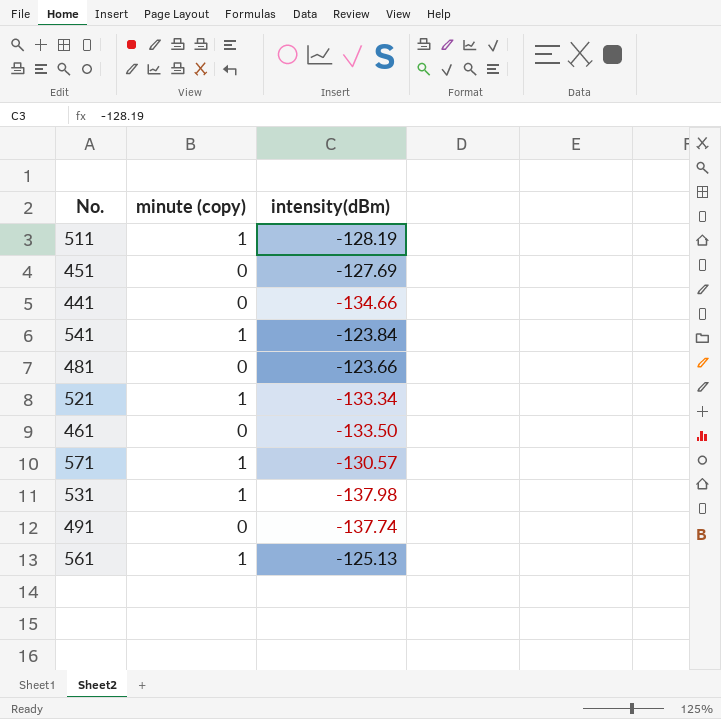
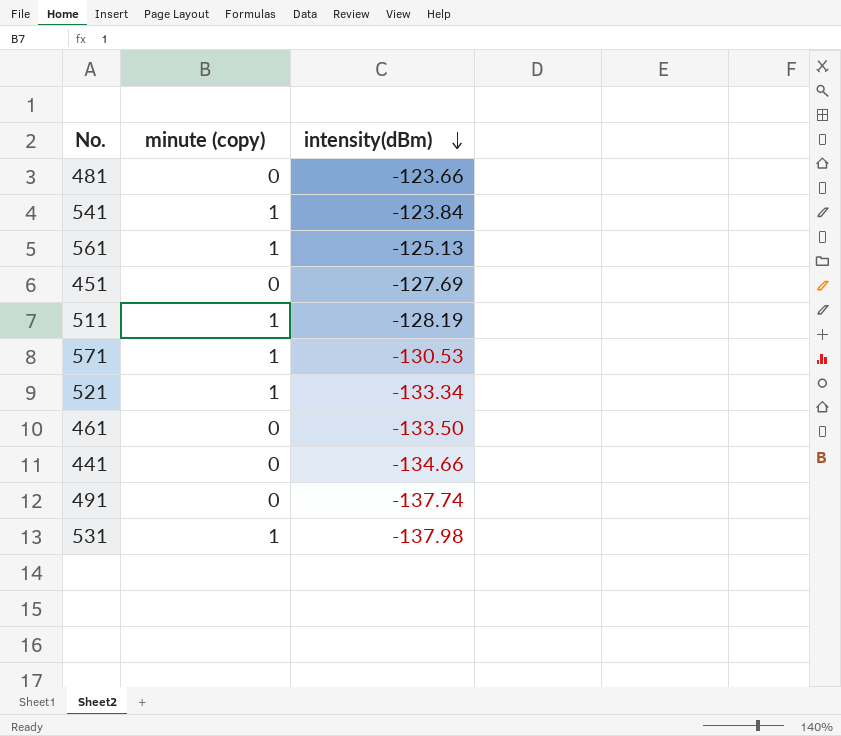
row order: none -> intensity(dBm) descending
571 | intensity(dBm): -130.57 -> -130.53

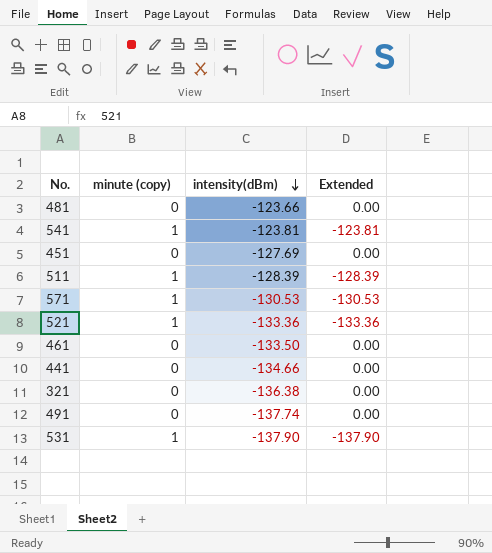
column Extended | formula: none -> [minute (copy)] * [intensity(dBm)]
row 561: 1 | -125.13 -> none
541 | intensity(dBm): -123.84 -> -123.81
511 | intensity(dBm): -128.19 -> -128.39
521 | intensity(dBm): -133.34 -> -133.36
row 321: none -> 0 | -136.38 | 0.00
531 | intensity(dBm): -137.98 -> -137.90

